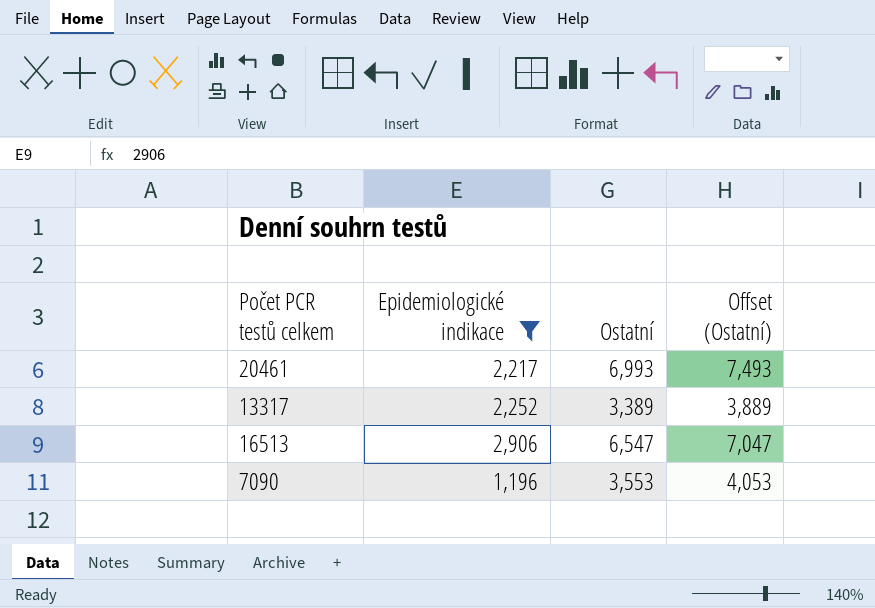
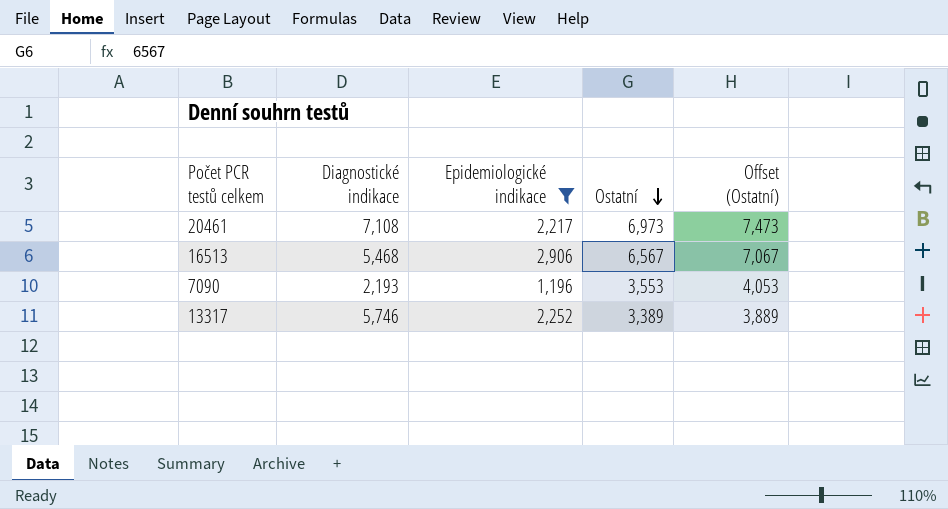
row order: none -> Ostatní descending
column Diagnostické indikace | position: none -> 2
20461 | Ostatní: 6,993 -> 6,973
20461 | Offset (Ostatní): 7,493 -> 7,473
16513 | Ostatní: 6,547 -> 6,567
16513 | Offset (Ostatní): 7,047 -> 7,067

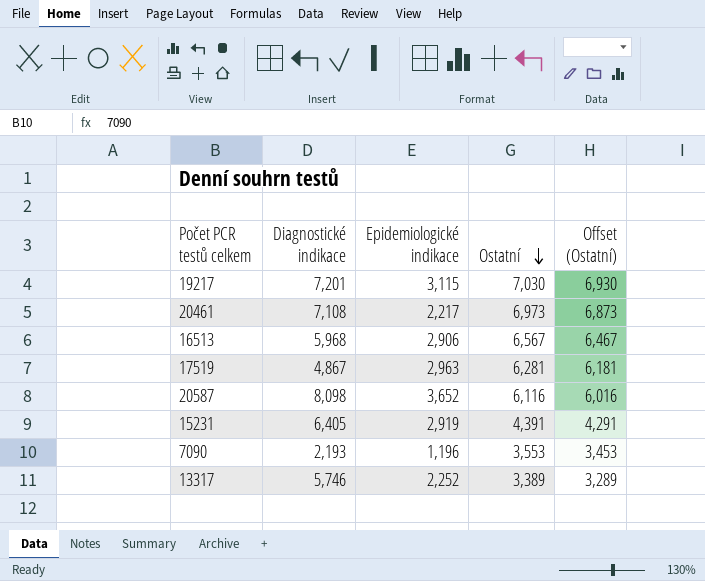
filter: Epidemiologické indikace <= 2,906 -> none
column Offset (Ostatní) | formula: [Ostatní] + 500 -> [Ostatní] - 100
16513 | Diagnostické indikace: 5,468 -> 5,968

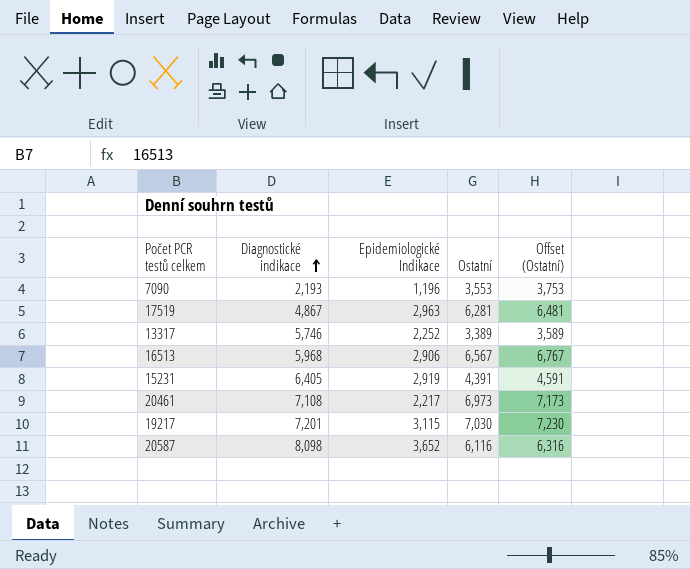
row order: Ostatní descending -> Diagnostické indikace ascending
column name: Epidemiologické indikace -> Epidemiologické Indikace
column Offset (Ostatní) | formula: [Ostatní] - 100 -> [Ostatní] + 200

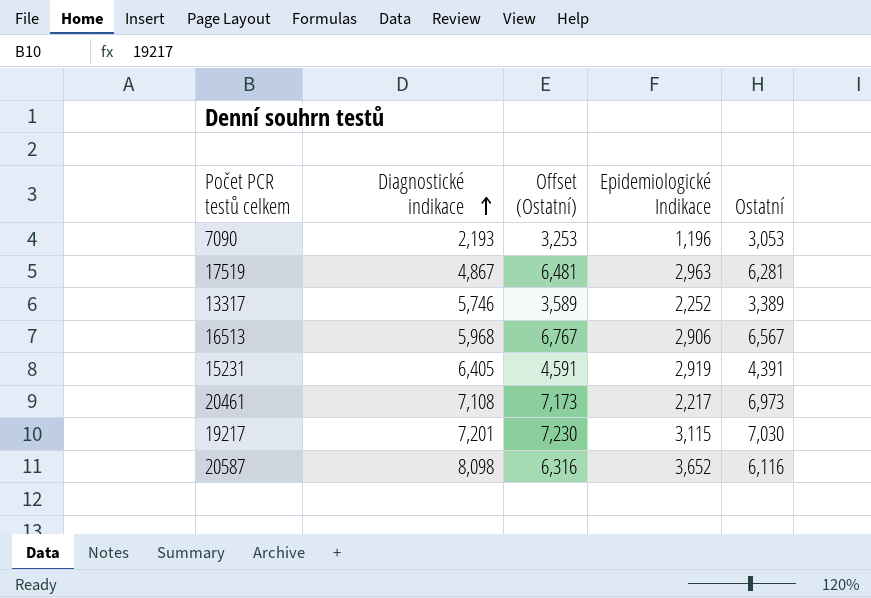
column Offset (Ostatní) | position: 5 -> 3
7090 | Offset (Ostatní): 3,753 -> 3,253
7090 | Ostatní: 3,553 -> 3,053

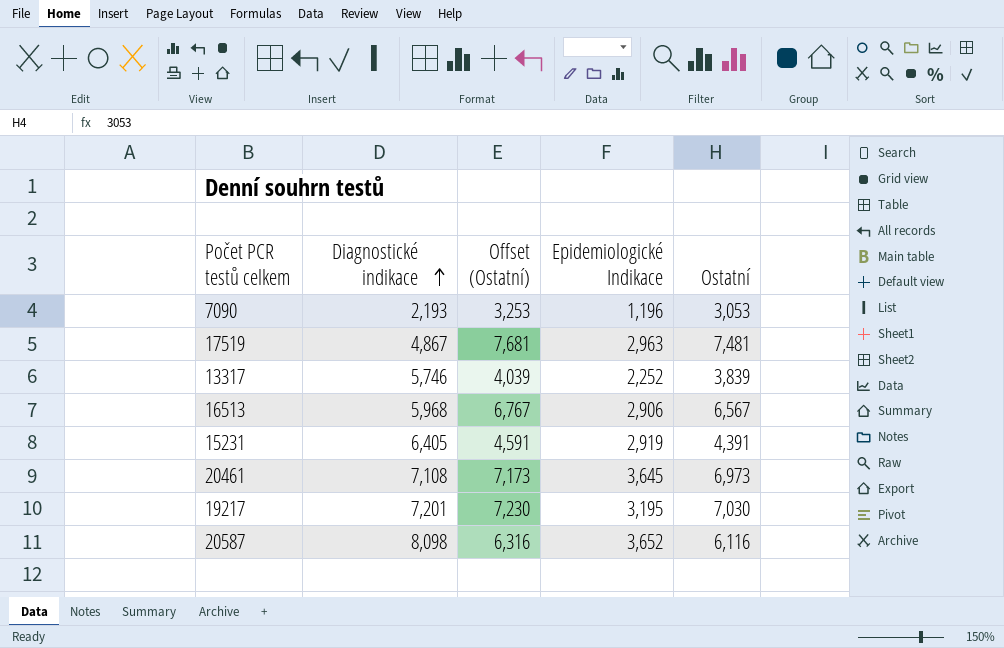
17519 | Offset (Ostatní): 6,481 -> 7,681
17519 | Ostatní: 6,281 -> 7,481
13317 | Offset (Ostatní): 3,589 -> 4,039
13317 | Ostatní: 3,389 -> 3,839
20461 | Epidemiologické Indikace: 2,217 -> 3,645
19217 | Epidemiologické Indikace: 3,115 -> 3,195

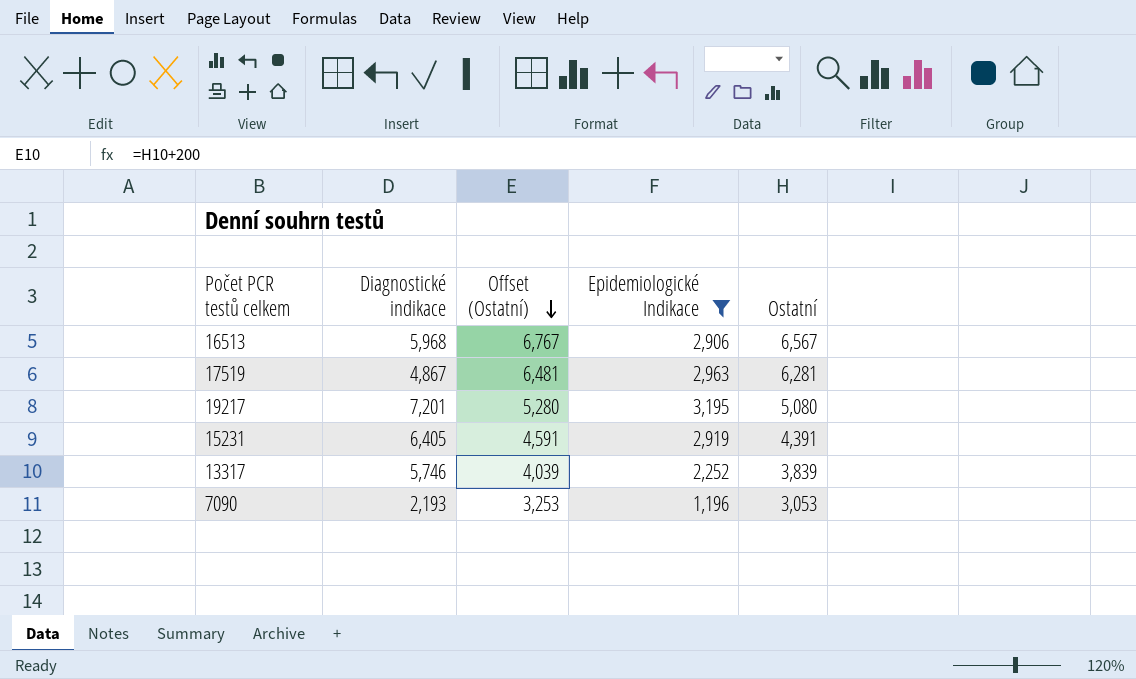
filter: none -> Epidemiologické Indikace <= 3,195
row order: Diagnostické indikace ascending -> Offset (Ostatní) descending
17519 | Offset (Ostatní): 7,681 -> 6,481
17519 | Ostatní: 7,481 -> 6,281
19217 | Offset (Ostatní): 7,230 -> 5,280
19217 | Ostatní: 7,030 -> 5,080

